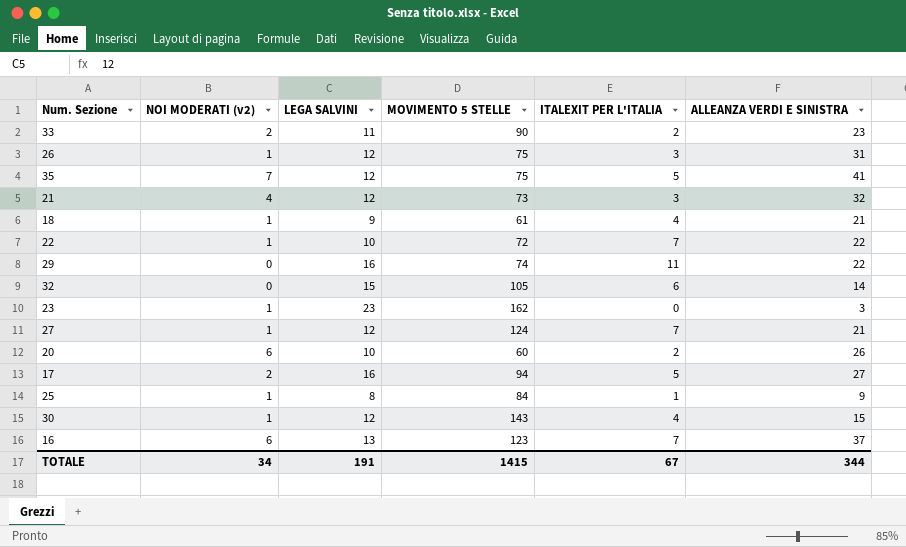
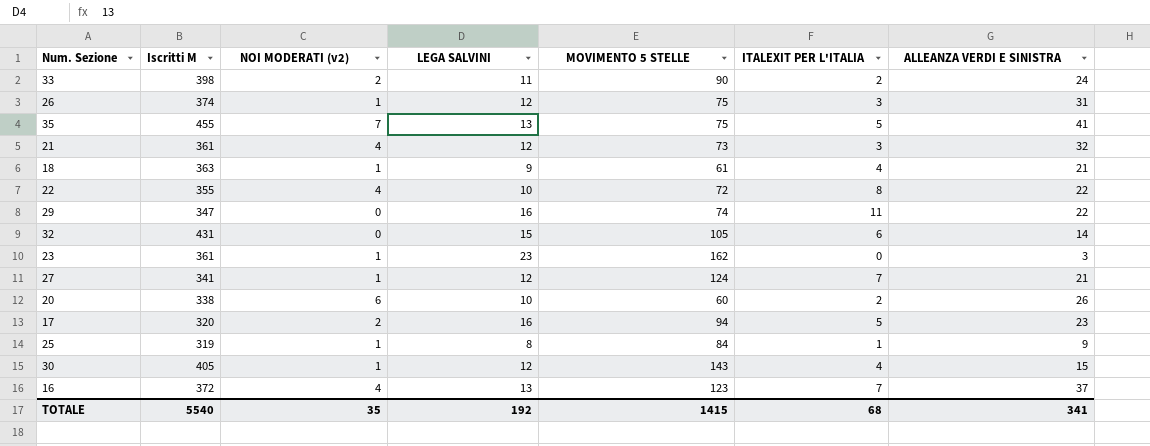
column Iscritti M | position: none -> 2
33 | ALLEANZA VERDI E SINISTRA: 23 -> 24
35 | LEGA SALVINI: 12 -> 13
22 | NOI MODERATI (v2): 1 -> 4
22 | ITALEXIT PER L'ITALIA: 7 -> 8
17 | ALLEANZA VERDI E SINISTRA: 27 -> 23
16 | NOI MODERATI (v2): 6 -> 4
TOTALE | NOI MODERATI (v2): 34 -> 35
TOTALE | LEGA SALVINI: 191 -> 192
TOTALE | ITALEXIT PER L'ITALIA: 67 -> 68
TOTALE | ALLEANZA VERDI E SINISTRA: 344 -> 341

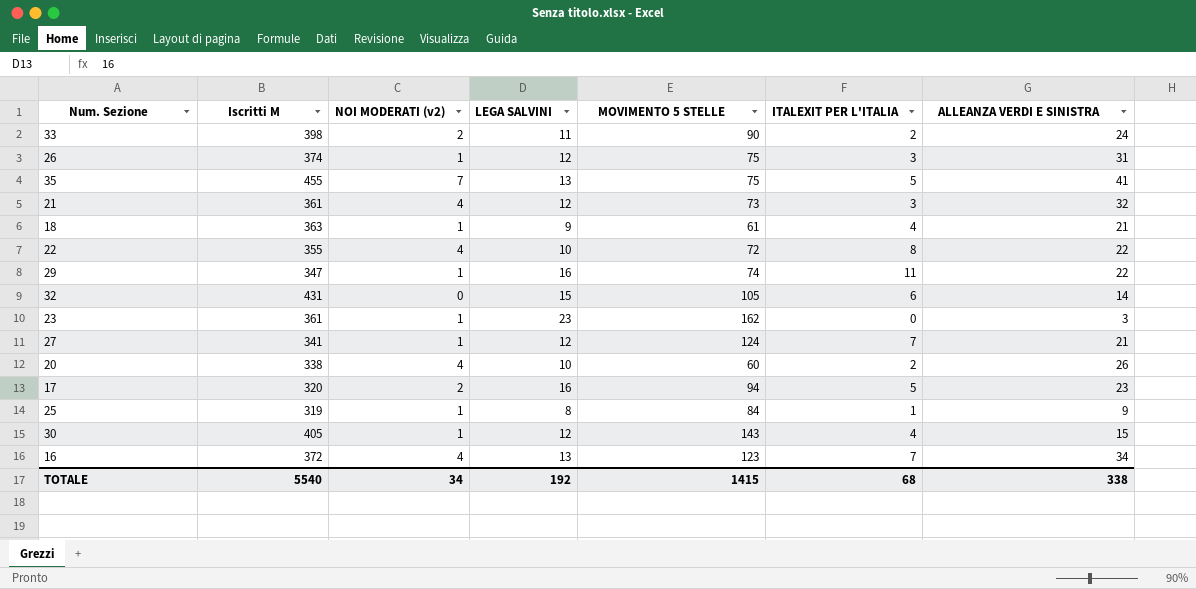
29 | NOI MODERATI (v2): 0 -> 1
20 | NOI MODERATI (v2): 6 -> 4
16 | ALLEANZA VERDI E SINISTRA: 37 -> 34
TOTALE | NOI MODERATI (v2): 35 -> 34
TOTALE | ALLEANZA VERDI E SINISTRA: 341 -> 338

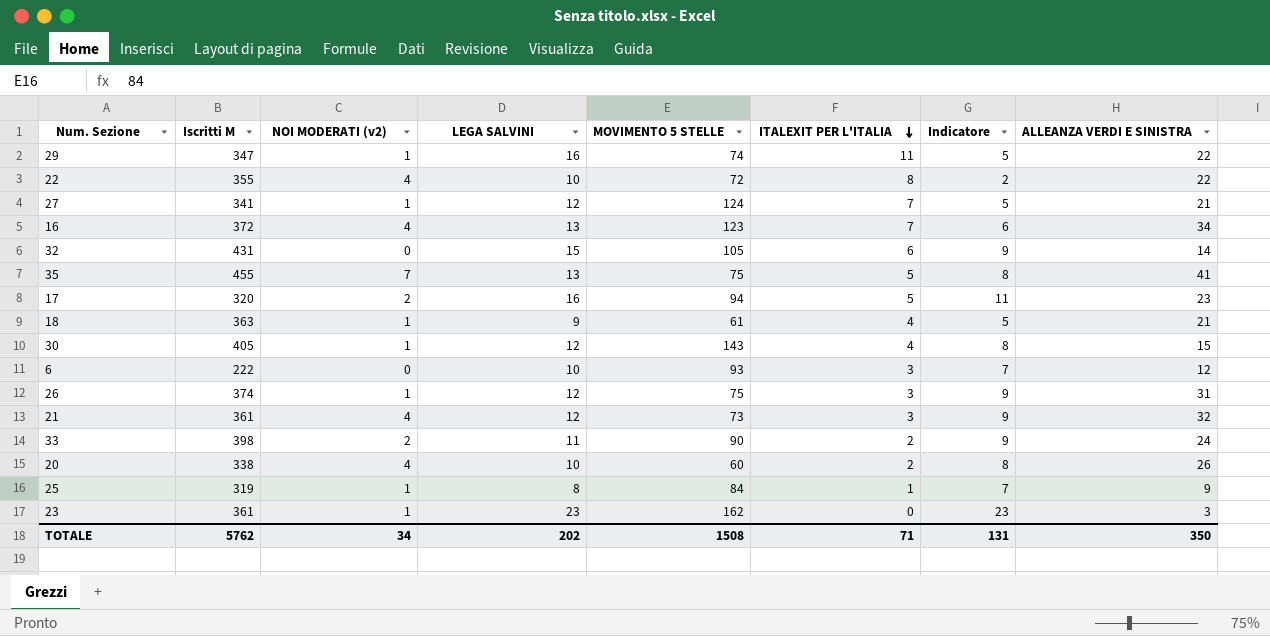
row order: none -> ITALEXIT PER L'ITALIA descending
column Indicatore | formula: none -> [LEGA SALVINI] - [ITALEXIT PER L'ITALIA]
row 6: none -> 222 | 0 | 10 | 93 | 3 | 7 | 12
TOTALE | Iscritti M: 5540 -> 5762
TOTALE | LEGA SALVINI: 192 -> 202
TOTALE | MOVIMENTO 5 STELLE: 1415 -> 1508
TOTALE | ITALEXIT PER L'ITALIA: 68 -> 71
TOTALE | ALLEANZA VERDI E SINISTRA: 338 -> 350

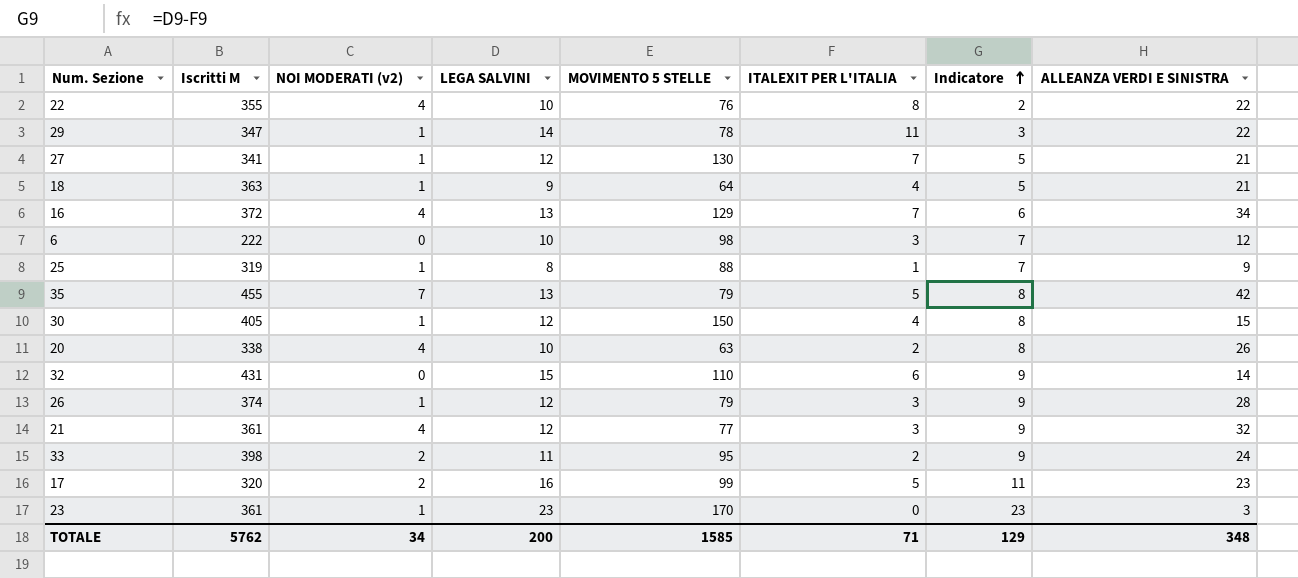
row order: ITALEXIT PER L'ITALIA descending -> Indicatore ascending
22 | MOVIMENTO 5 STELLE: 72 -> 76
29 | LEGA SALVINI: 16 -> 14
29 | MOVIMENTO 5 STELLE: 74 -> 78
29 | Indicatore: 5 -> 3
27 | MOVIMENTO 5 STELLE: 124 -> 130
18 | MOVIMENTO 5 STELLE: 61 -> 64
16 | MOVIMENTO 5 STELLE: 123 -> 129
6 | MOVIMENTO 5 STELLE: 93 -> 98
25 | MOVIMENTO 5 STELLE: 84 -> 88
35 | MOVIMENTO 5 STELLE: 75 -> 79
35 | ALLEANZA VERDI E SINISTRA: 41 -> 42
30 | MOVIMENTO 5 STELLE: 143 -> 150
20 | MOVIMENTO 5 STELLE: 60 -> 63
32 | MOVIMENTO 5 STELLE: 105 -> 110
26 | MOVIMENTO 5 STELLE: 75 -> 79
26 | ALLEANZA VERDI E SINISTRA: 31 -> 28
21 | MOVIMENTO 5 STELLE: 73 -> 77
33 | MOVIMENTO 5 STELLE: 90 -> 95
17 | MOVIMENTO 5 STELLE: 94 -> 99
23 | MOVIMENTO 5 STELLE: 162 -> 170
TOTALE | LEGA SALVINI: 202 -> 200
TOTALE | MOVIMENTO 5 STELLE: 1508 -> 1585
TOTALE | Indicatore: 131 -> 129
TOTALE | ALLEANZA VERDI E SINISTRA: 350 -> 348

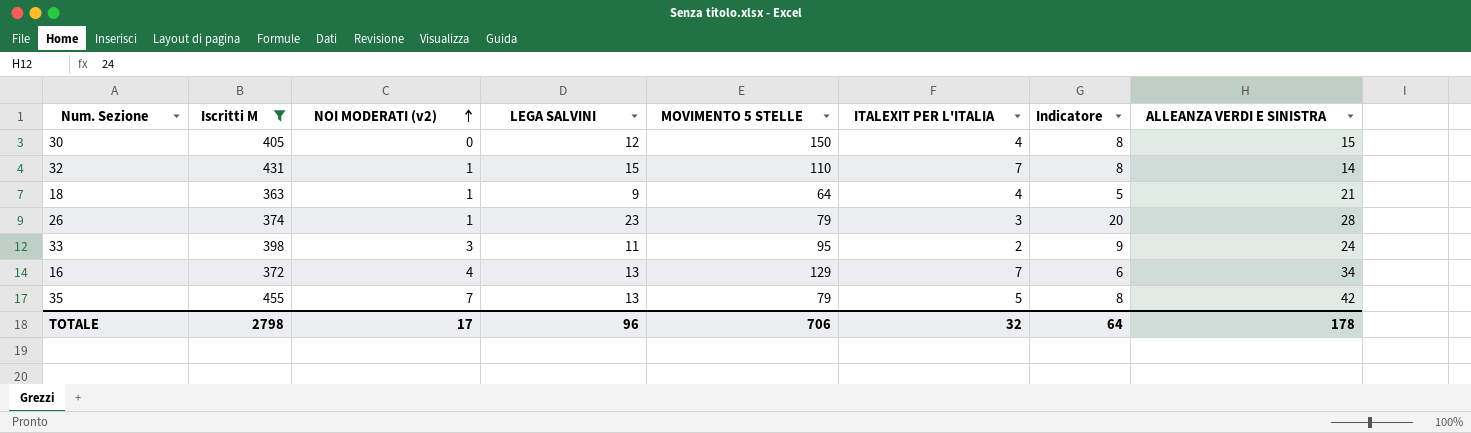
filter: none -> Iscritti M >= 363
row order: Indicatore ascending -> NOI MODERATI (v2) ascending
30 | NOI MODERATI (v2): 1 -> 0
32 | NOI MODERATI (v2): 0 -> 1
32 | ITALEXIT PER L'ITALIA: 6 -> 7
32 | Indicatore: 9 -> 8
26 | LEGA SALVINI: 12 -> 23
26 | Indicatore: 9 -> 20
33 | NOI MODERATI (v2): 2 -> 3
TOTALE | Iscritti M: 5762 -> 2798
TOTALE | NOI MODERATI (v2): 34 -> 17
TOTALE | LEGA SALVINI: 200 -> 96
TOTALE | MOVIMENTO 5 STELLE: 1585 -> 706
TOTALE | ITALEXIT PER L'ITALIA: 71 -> 32
TOTALE | Indicatore: 129 -> 64
TOTALE | ALLEANZA VERDI E SINISTRA: 348 -> 178

